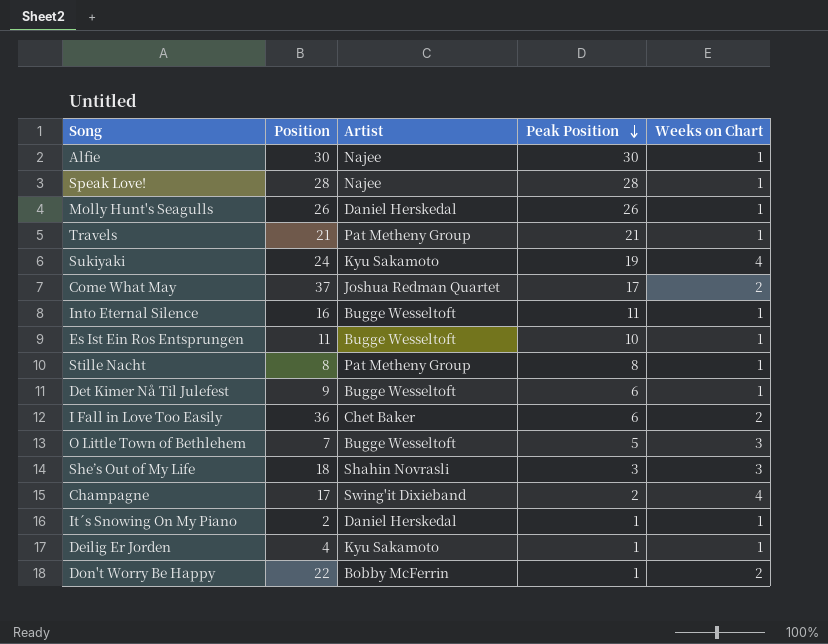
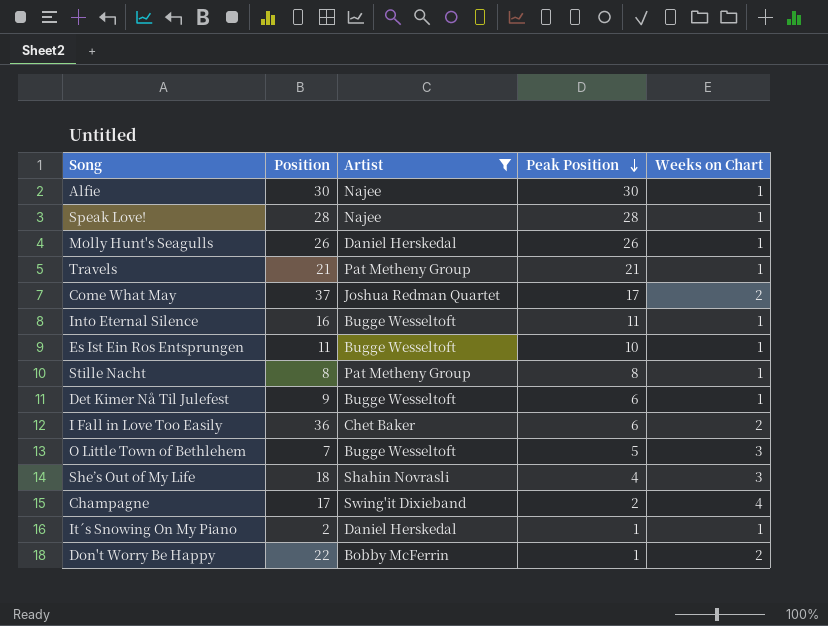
filter: none -> Artist != Kyu Sakamoto
She’s Out of My Life | Peak Position: 3 -> 4

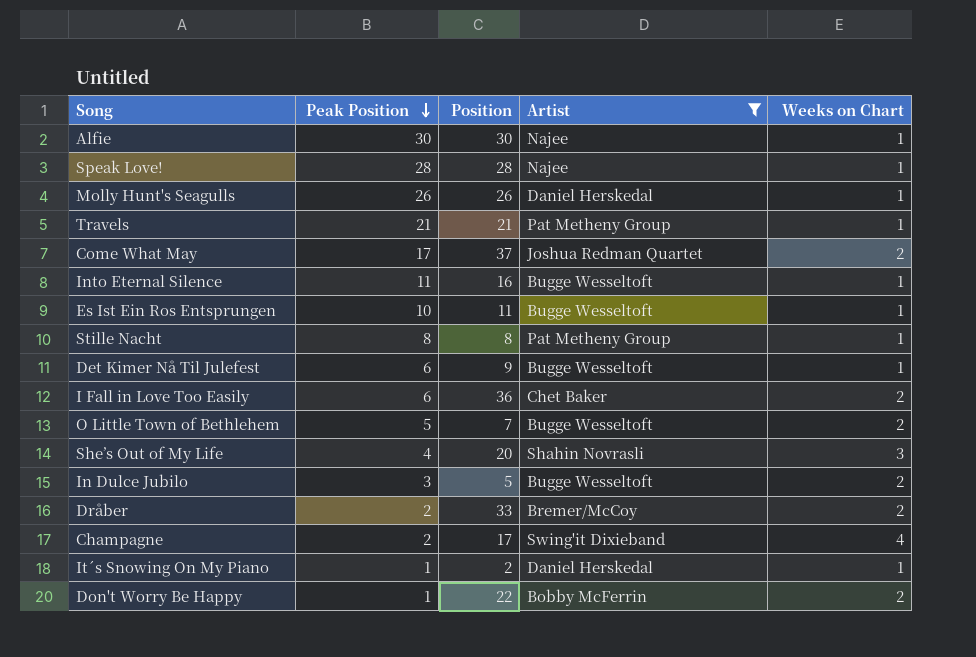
column Peak Position | position: 4 -> 2
O Little Town of Bethlehem | Weeks on Chart: 3 -> 2
She’s Out of My Life | Position: 18 -> 20
row In Dulce Jubilo: none -> 3 | 5 | Bugge Wesseltoft | 2
row Dråber: none -> 2 | 33 | Bremer/McCoy | 2

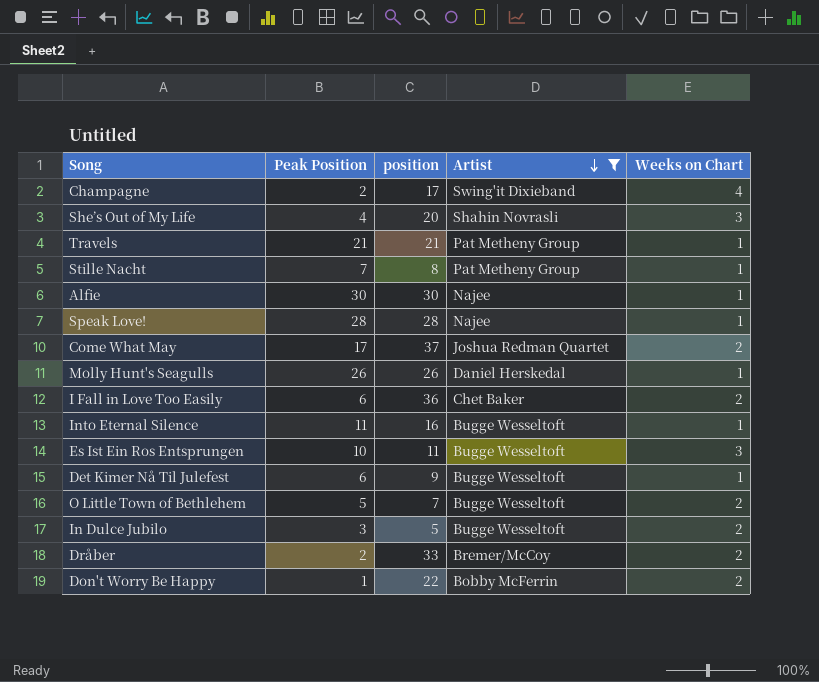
row order: Peak Position descending -> Artist descending
column name: Position -> position
row It´s Snowing On My Piano: 1 | 2 | Daniel Herskedal | 1 -> none
Stille Nacht | Peak Position: 8 -> 7
Es Ist Ein Ros Entsprungen | Weeks on Chart: 1 -> 3

